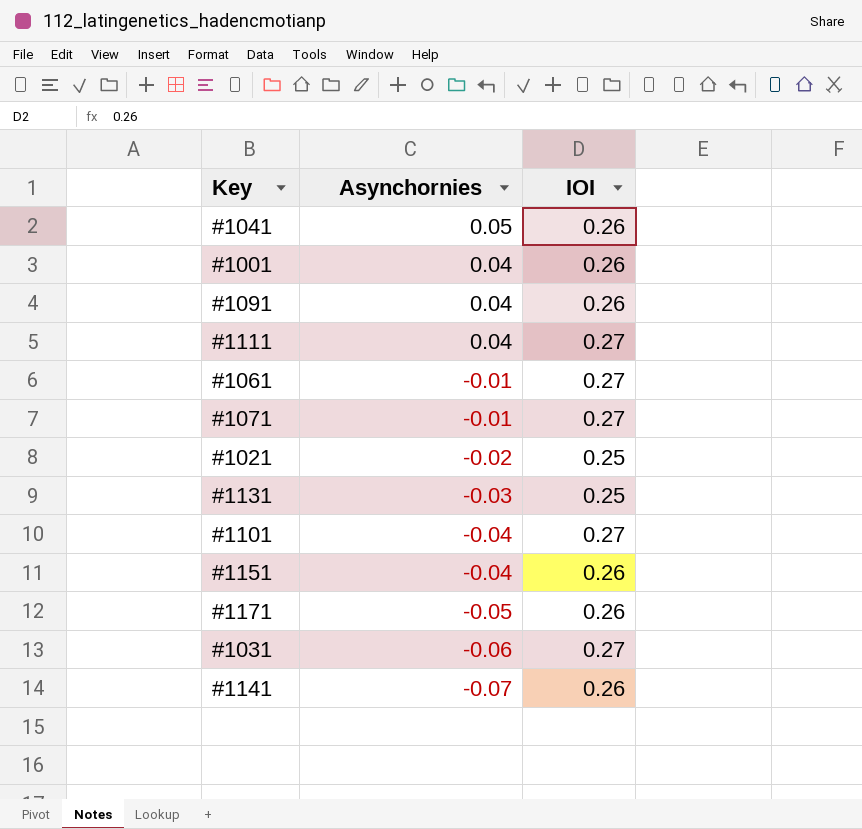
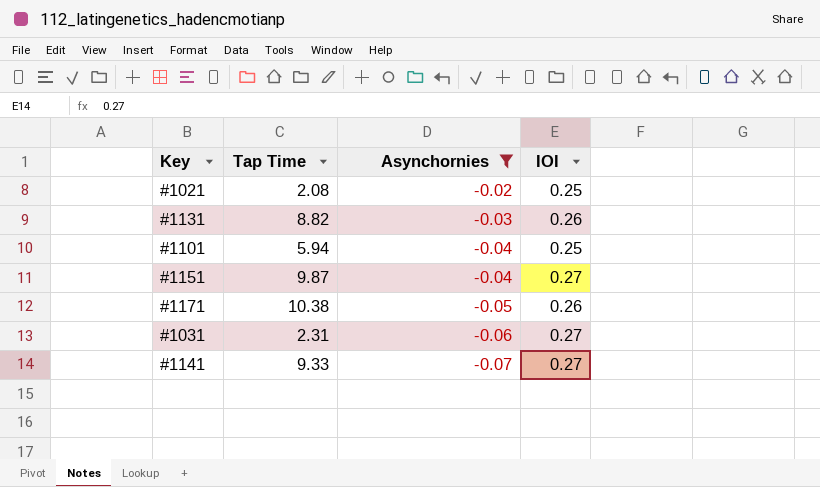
filter: none -> Asynchornies <= -0.02
column Tap Time | position: none -> 2
#1131 | IOI: 0.25 -> 0.26
#1101 | IOI: 0.27 -> 0.25
#1151 | IOI: 0.26 -> 0.27
#1141 | IOI: 0.26 -> 0.27

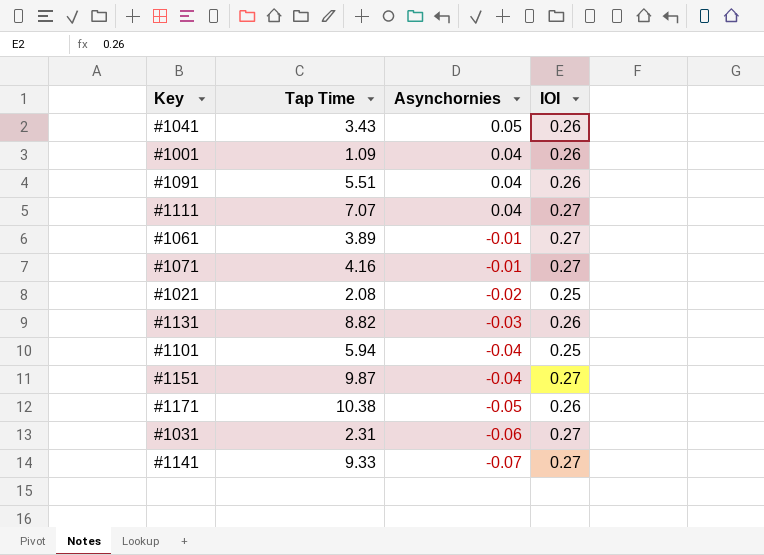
filter: Asynchornies <= -0.02 -> none

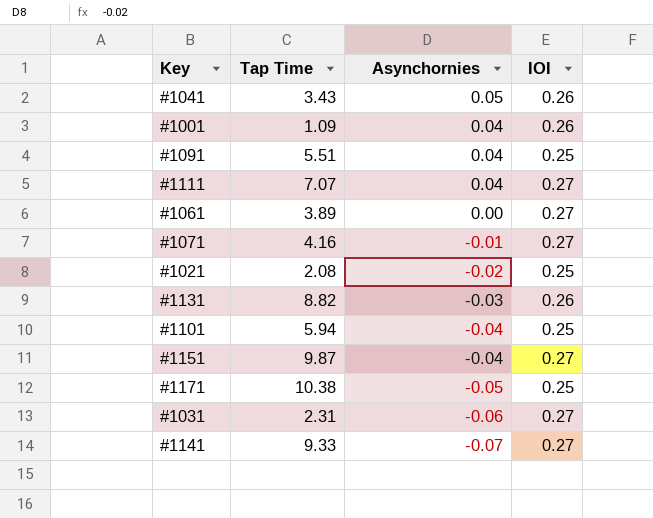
#1091 | IOI: 0.26 -> 0.25
#1061 | Asynchornies: -0.01 -> 0.00
#1171 | IOI: 0.26 -> 0.25

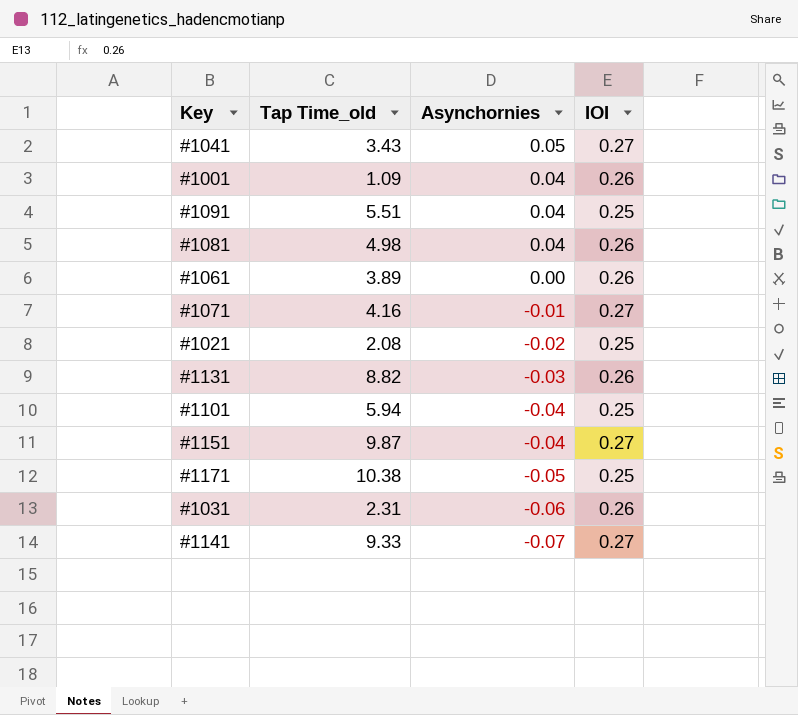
column name: Tap Time -> Tap Time_old
row #1111: 7.07 | 0.04 | 0.27 -> none
#1041 | IOI: 0.26 -> 0.27
row #1081: none -> 4.98 | 0.04 | 0.26
#1061 | IOI: 0.27 -> 0.26
#1031 | IOI: 0.27 -> 0.26

